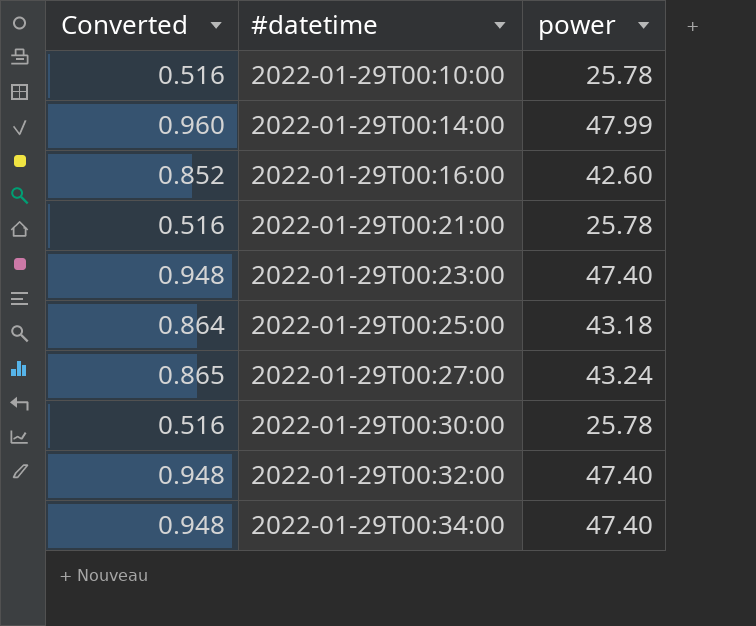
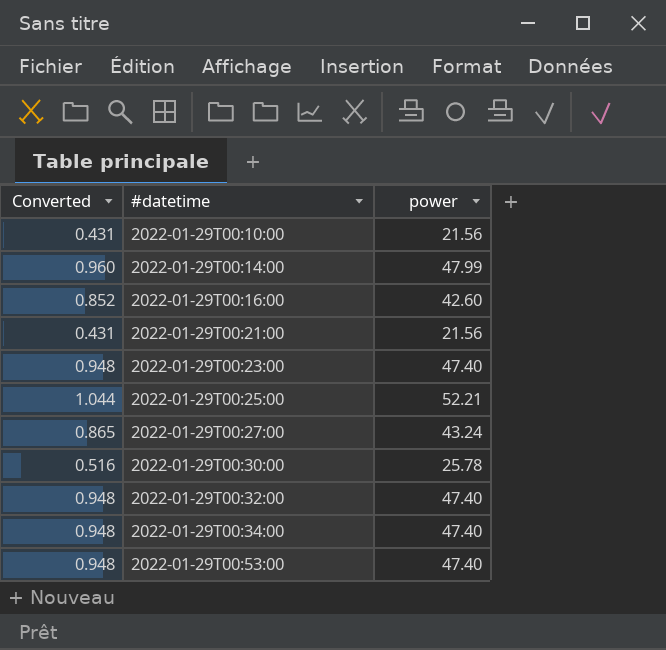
2022-01-29T00:10:00 | Converted: 0.516 -> 0.431
2022-01-29T00:10:00 | power: 25.78 -> 21.56
2022-01-29T00:21:00 | Converted: 0.516 -> 0.431
2022-01-29T00:21:00 | power: 25.78 -> 21.56
2022-01-29T00:25:00 | Converted: 0.864 -> 1.044
2022-01-29T00:25:00 | power: 43.18 -> 52.21
row 2022-01-29T00:53:00: none -> 0.948 | 47.40

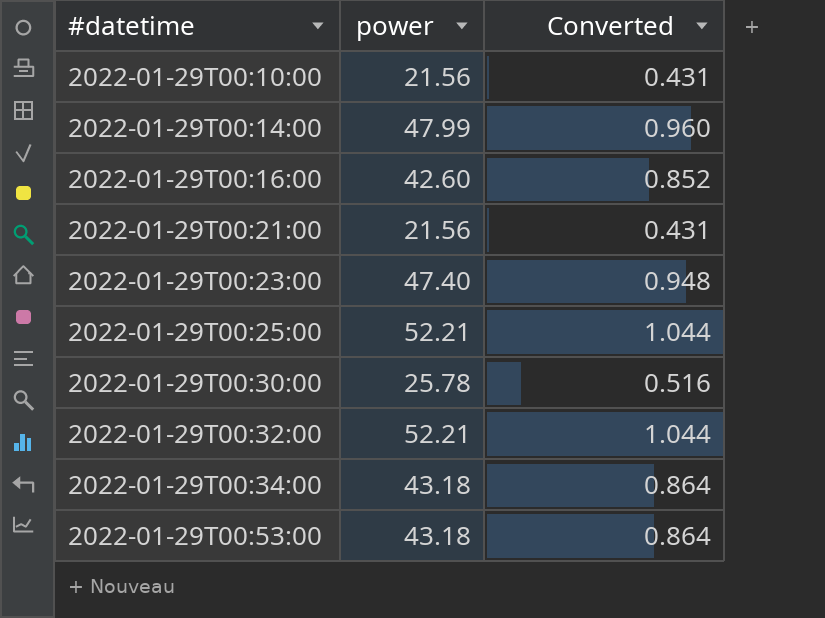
column Converted | position: 1 -> 3
row 2022-01-29T00:27:00: 0.865 | 43.24 -> none
2022-01-29T00:32:00 | power: 47.40 -> 52.21
2022-01-29T00:32:00 | Converted: 0.948 -> 1.044
2022-01-29T00:34:00 | power: 47.40 -> 43.18
2022-01-29T00:34:00 | Converted: 0.948 -> 0.864
2022-01-29T00:53:00 | power: 47.40 -> 43.18
2022-01-29T00:53:00 | Converted: 0.948 -> 0.864

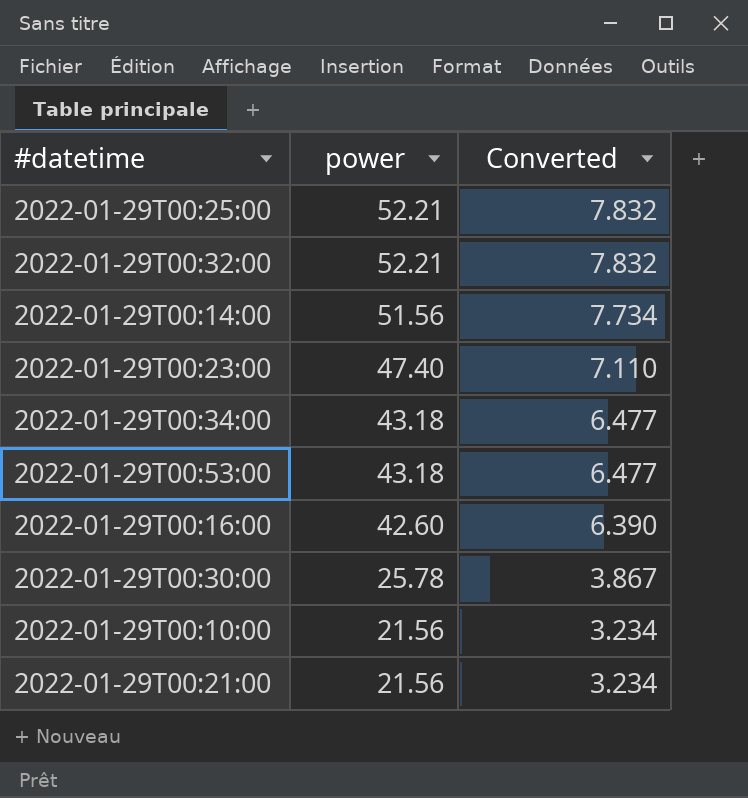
row order: #datetime ascending -> power descending
column Converted | formula: [power] * 0.02 -> [power] * 0.15
2022-01-29T00:14:00 | power: 47.99 -> 51.56

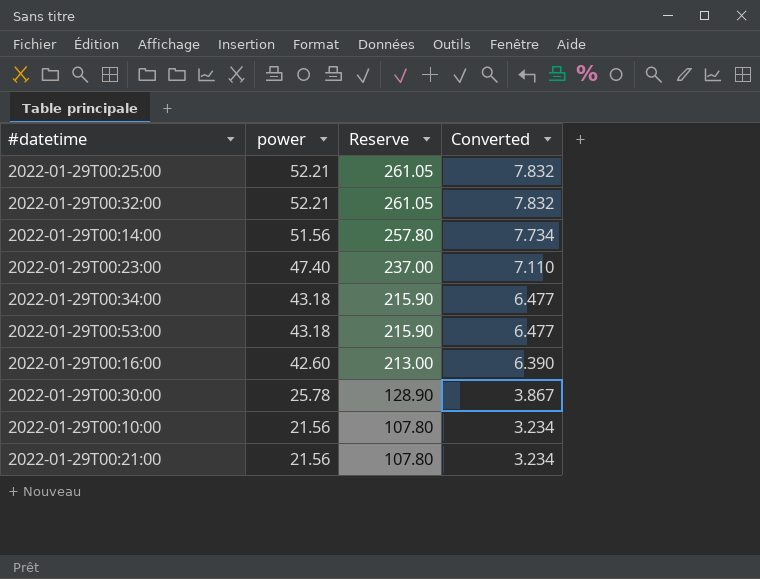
column Reserve | formula: none -> [power] * 5

